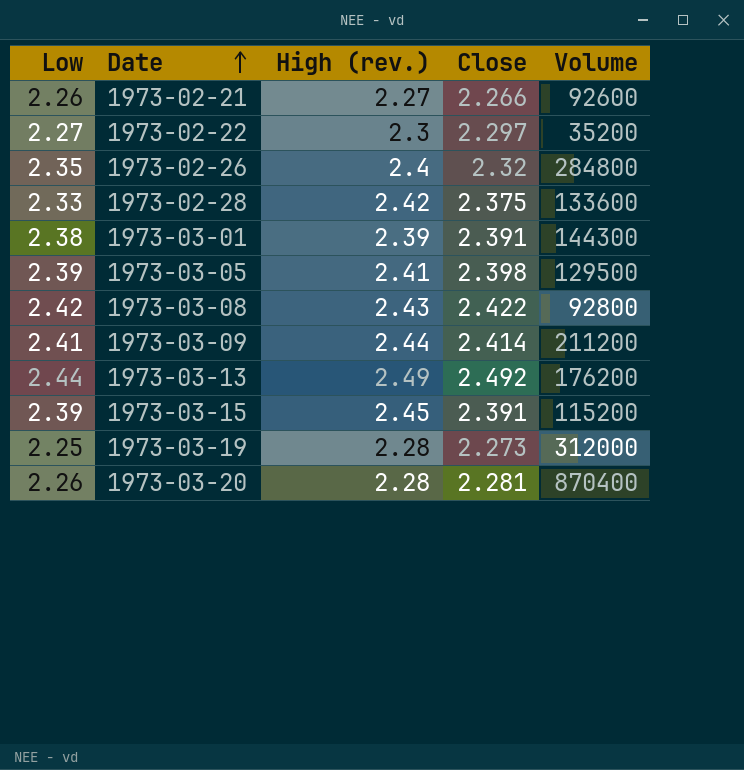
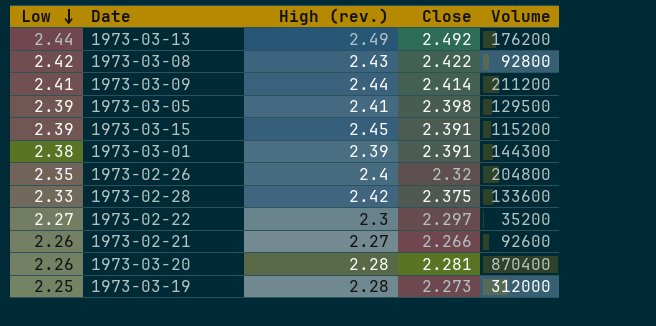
row order: Date ascending -> Low descending
1973-02-26 | Volume: 284800 -> 204800

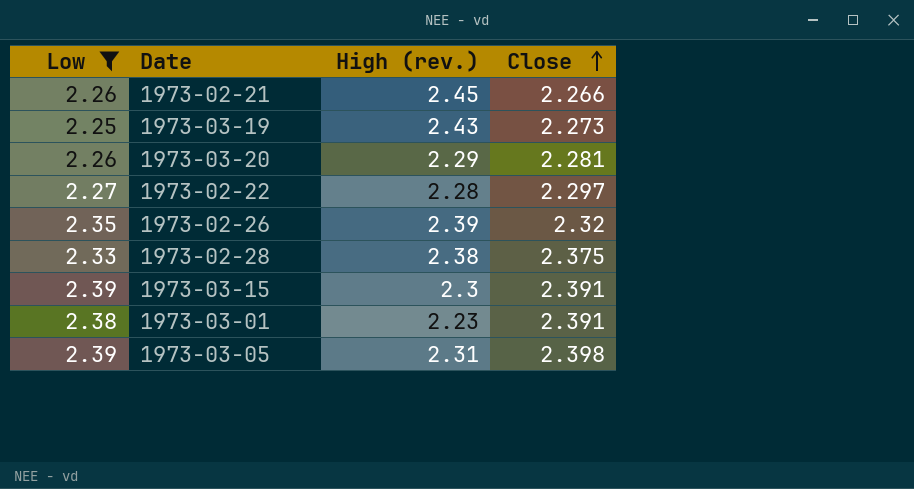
filter: none -> Low <= 2.39
row order: Low descending -> Close ascending
column Volume | position: 5 -> none
1973-02-21 | High (rev.): 2.27 -> 2.45
1973-03-19 | High (rev.): 2.28 -> 2.43
1973-03-20 | High (rev.): 2.28 -> 2.29
1973-02-22 | High (rev.): 2.3 -> 2.28
1973-02-26 | High (rev.): 2.4 -> 2.39
1973-02-28 | High (rev.): 2.42 -> 2.38
1973-03-15 | High (rev.): 2.45 -> 2.3
1973-03-01 | High (rev.): 2.39 -> 2.23
1973-03-05 | High (rev.): 2.41 -> 2.31

